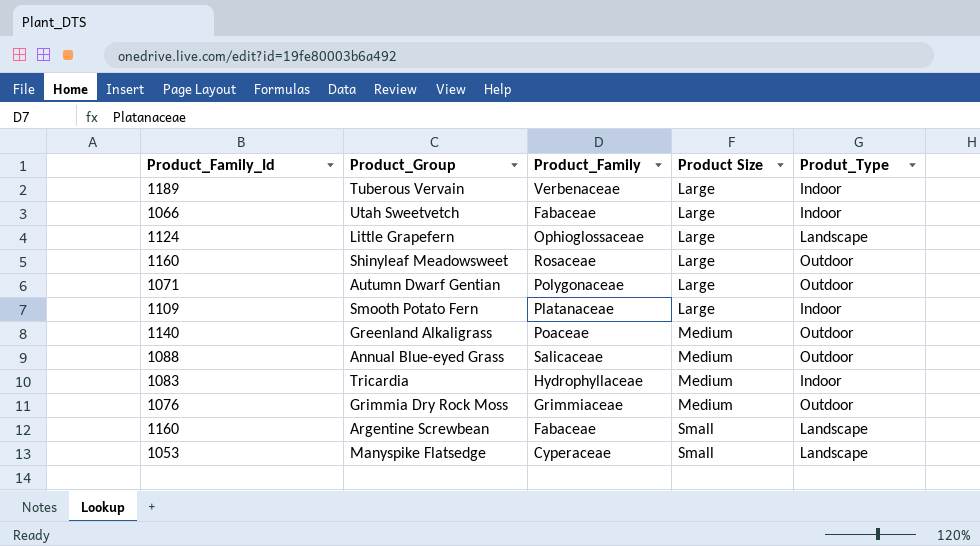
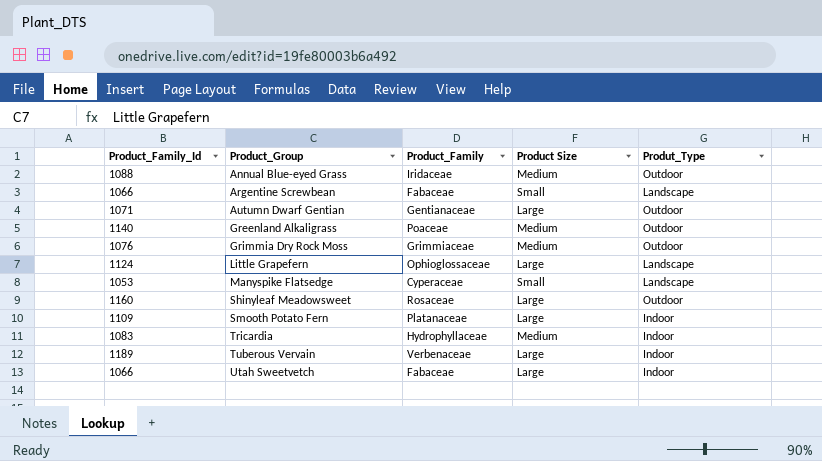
row order: Product Size ascending -> Product_Group ascending
Annual Blue-eyed Grass | Product_Family: Salicaceae -> Iridaceae
Argentine Screwbean | Product_Family_Id: 1160 -> 1066
Autumn Dwarf Gentian | Product_Family: Polygonaceae -> Gentianaceae

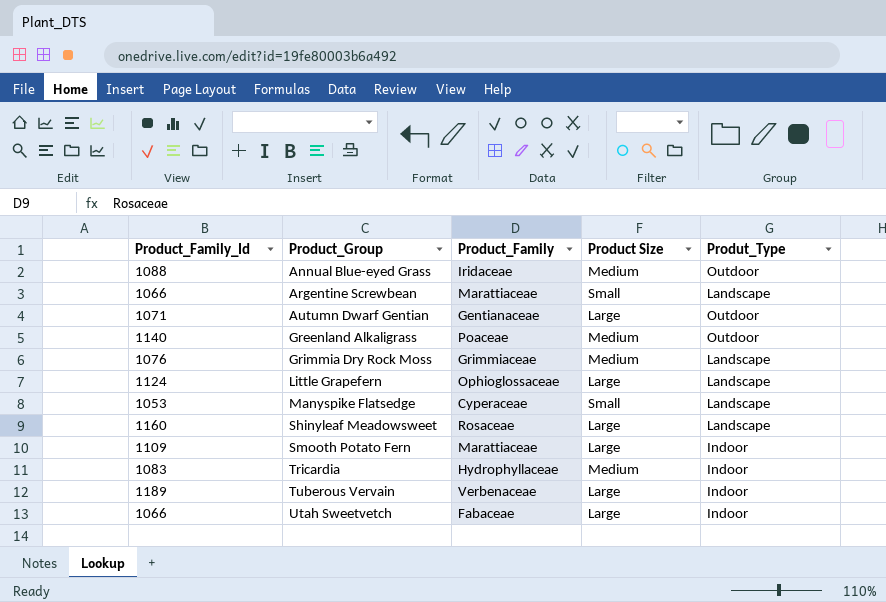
Argentine Screwbean | Product_Family: Fabaceae -> Marattiaceae
Grimmia Dry Rock Moss | Produt_Type: Outdoor -> Landscape
Shinyleaf Meadowsweet | Produt_Type: Outdoor -> Landscape
Smooth Potato Fern | Product_Family: Platanaceae -> Marattiaceae

